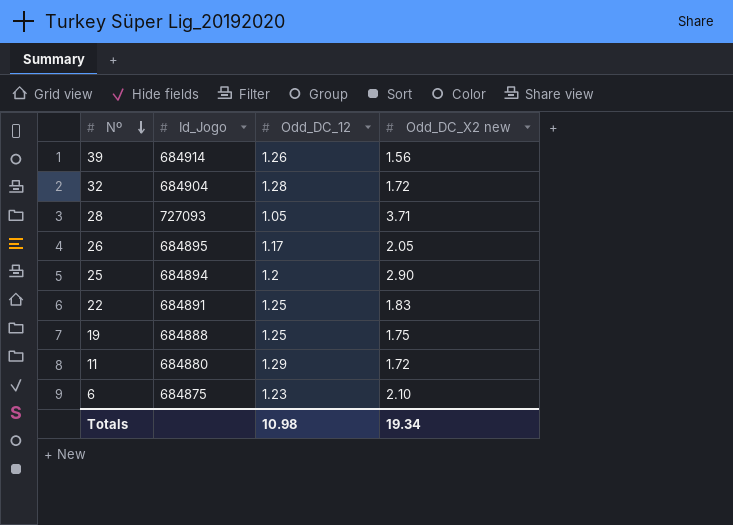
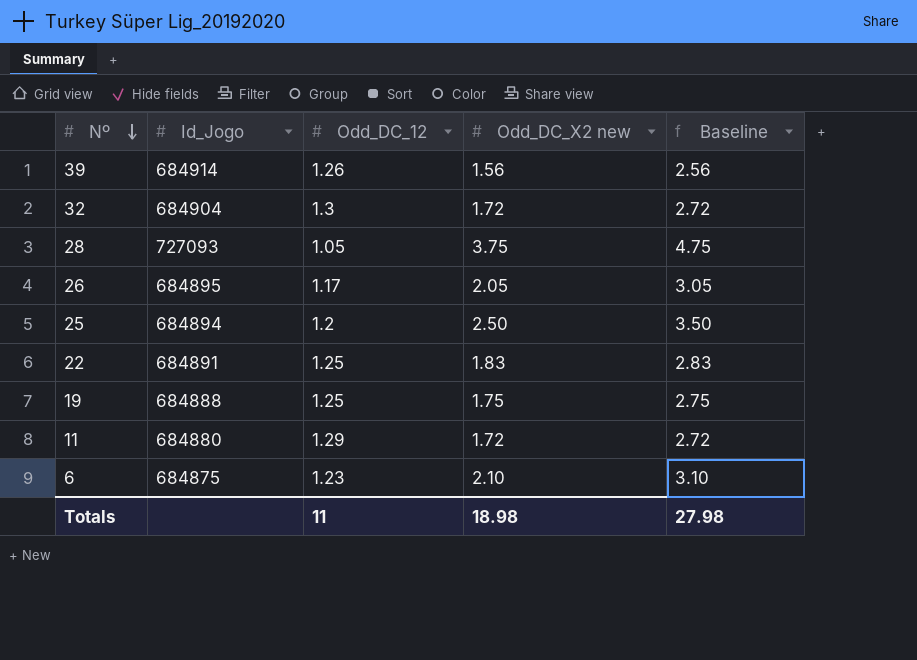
column Baseline | formula: none -> [Odd_DC_X2 new] + 1
32 | Odd_DC_12: 1.28 -> 1.3
28 | Odd_DC_X2 new: 3.71 -> 3.75
25 | Odd_DC_X2 new: 2.90 -> 2.50
Totals | Odd_DC_12: 10.98 -> 11
Totals | Odd_DC_X2 new: 19.34 -> 18.98

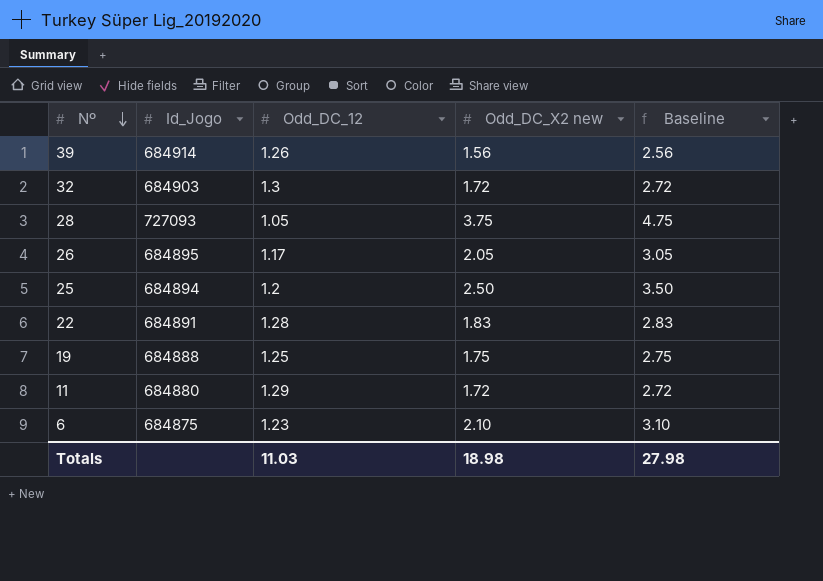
32 | Id_Jogo: 684904 -> 684903
22 | Odd_DC_12: 1.25 -> 1.28
Totals | Odd_DC_12: 11 -> 11.03

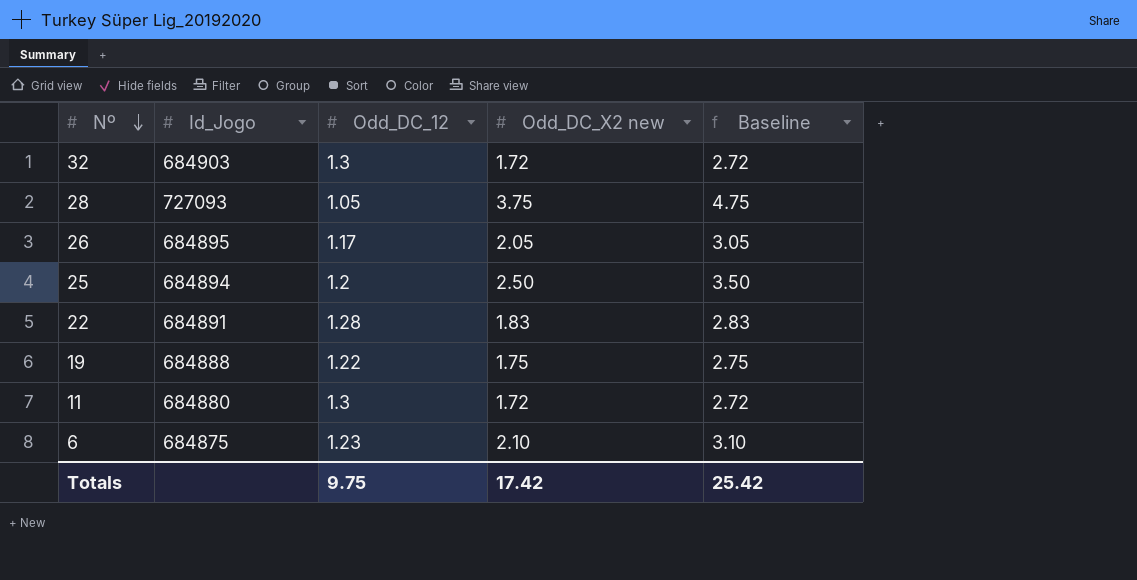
row 39: 684914 | 1.26 | 1.56 | 2.56 -> none
19 | Odd_DC_12: 1.25 -> 1.22
11 | Odd_DC_12: 1.29 -> 1.3
Totals | Odd_DC_12: 11.03 -> 9.75
Totals | Odd_DC_X2 new: 18.98 -> 17.42
Totals | Baseline: 27.98 -> 25.42

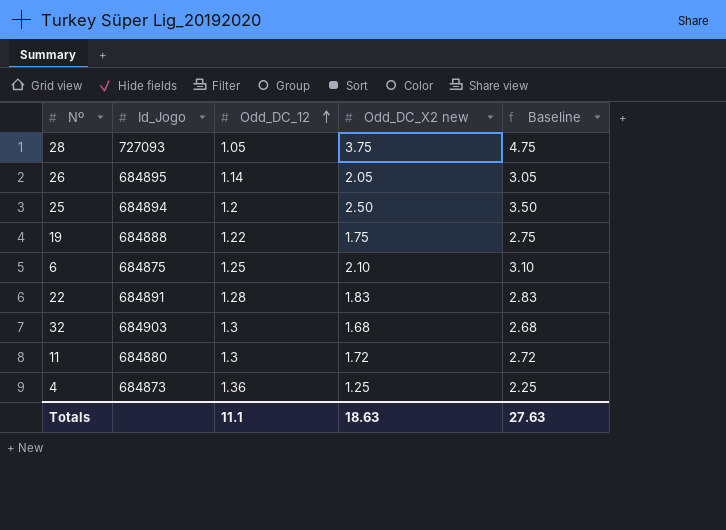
row order: Nº descending -> Odd_DC_12 ascending
26 | Odd_DC_12: 1.17 -> 1.14
6 | Odd_DC_12: 1.23 -> 1.25
32 | Odd_DC_X2 new: 1.72 -> 1.68
32 | Baseline: 2.72 -> 2.68
row 4: none -> 684873 | 1.36 | 1.25 | 2.25
Totals | Odd_DC_12: 9.75 -> 11.1
Totals | Odd_DC_X2 new: 17.42 -> 18.63
Totals | Baseline: 25.42 -> 27.63

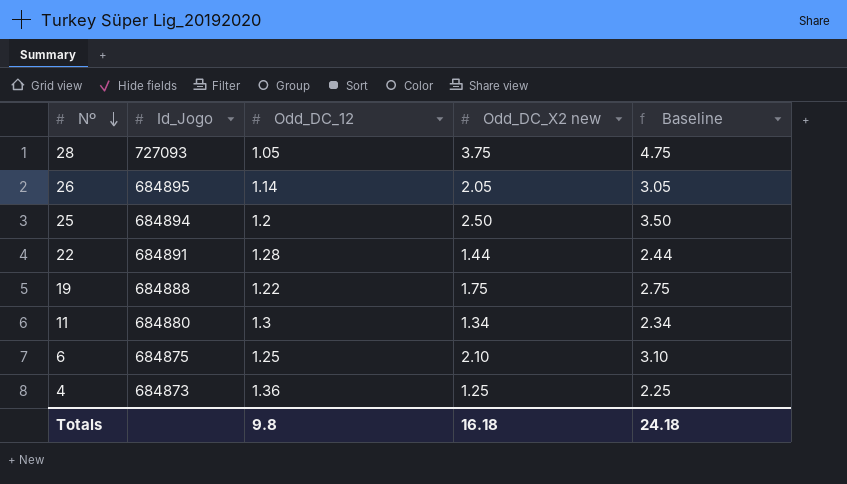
row order: Odd_DC_12 ascending -> Nº descending
row 32: 684903 | 1.3 | 1.68 | 2.68 -> none
22 | Odd_DC_X2 new: 1.83 -> 1.44
22 | Baseline: 2.83 -> 2.44
11 | Odd_DC_X2 new: 1.72 -> 1.34
11 | Baseline: 2.72 -> 2.34
Totals | Odd_DC_12: 11.1 -> 9.8
Totals | Odd_DC_X2 new: 18.63 -> 16.18
Totals | Baseline: 27.63 -> 24.18

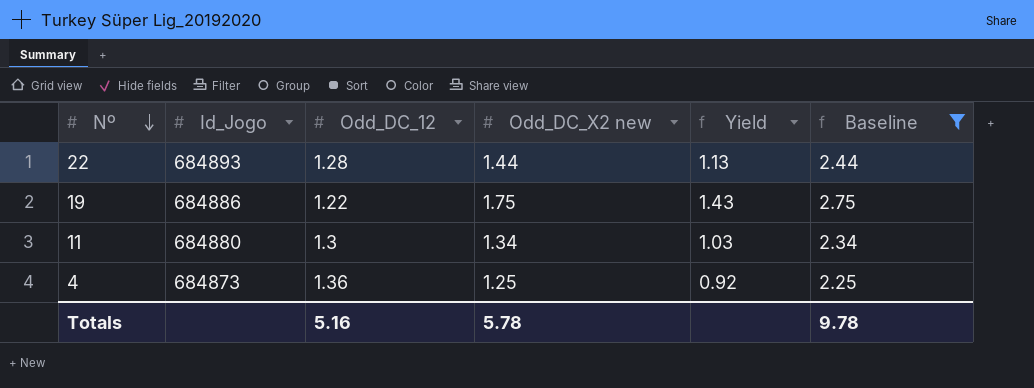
filter: none -> Baseline <= 2.75
column Yield | formula: none -> [Odd_DC_X2 new] / [Odd_DC_12]
22 | Id_Jogo: 684891 -> 684893
19 | Id_Jogo: 684888 -> 684886
Totals | Odd_DC_12: 9.8 -> 5.16
Totals | Odd_DC_X2 new: 16.18 -> 5.78
Totals | Baseline: 24.18 -> 9.78

